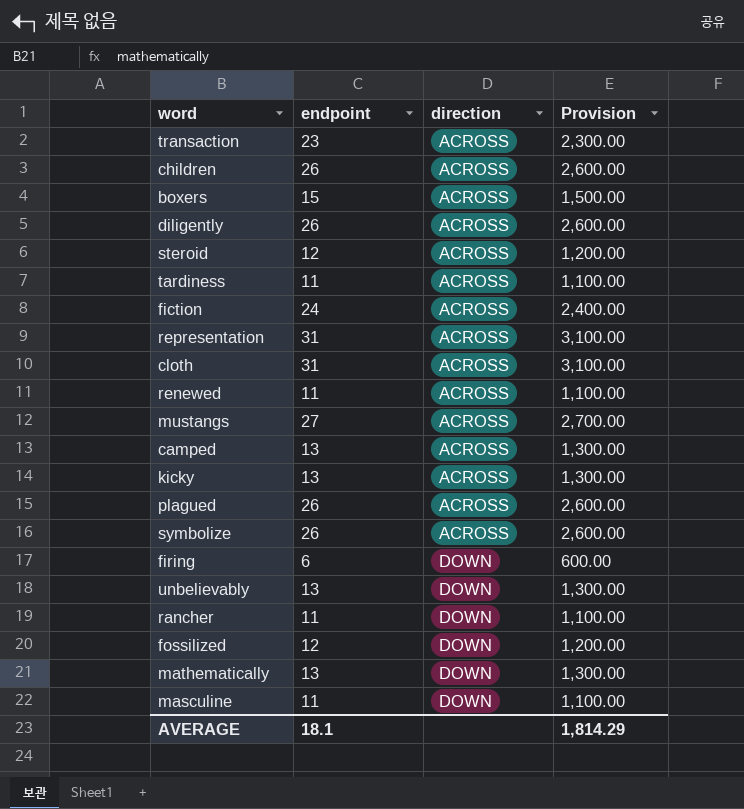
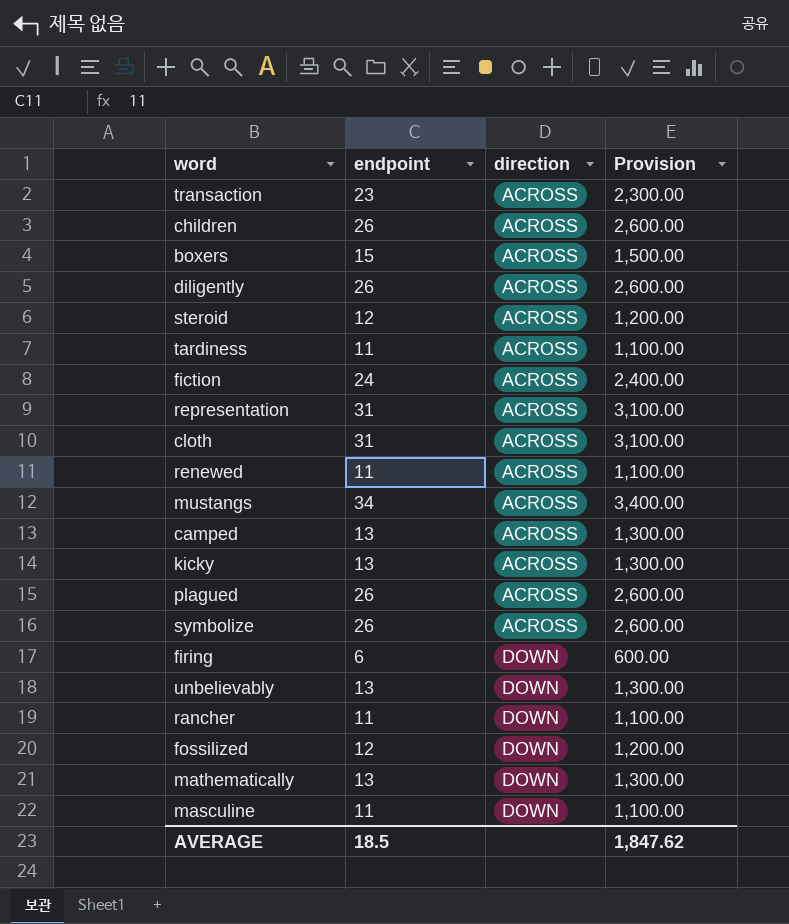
mustangs | endpoint: 27 -> 34
mustangs | Provision: 2,700.00 -> 3,400.00
AVERAGE | endpoint: 18.1 -> 18.5
AVERAGE | Provision: 1,814.29 -> 1,847.62

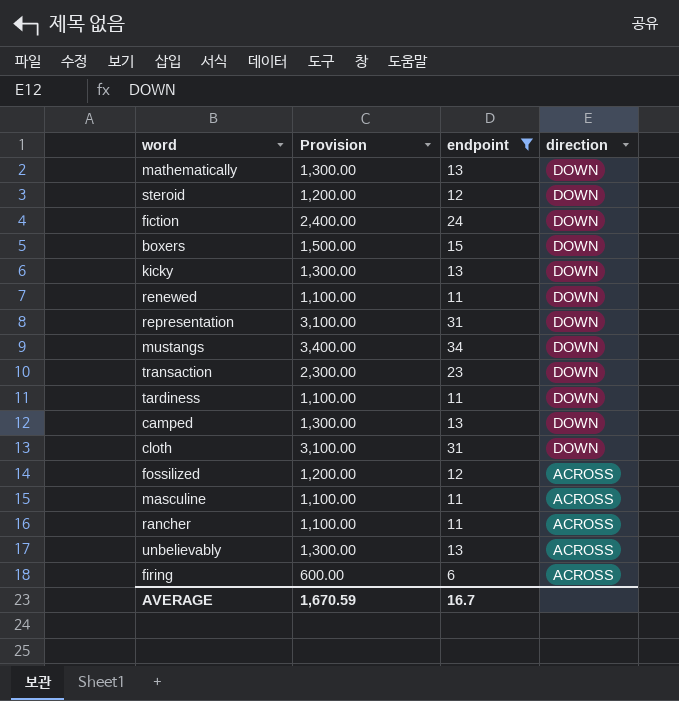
filter: none -> endpoint != 26
row order: direction ascending -> direction descending
column Provision | position: 4 -> 2
steroid | direction: ACROSS -> DOWN
fiction | direction: ACROSS -> DOWN
boxers | direction: ACROSS -> DOWN
kicky | direction: ACROSS -> DOWN
renewed | direction: ACROSS -> DOWN
representation | direction: ACROSS -> DOWN
mustangs | direction: ACROSS -> DOWN
transaction | direction: ACROSS -> DOWN
tardiness | direction: ACROSS -> DOWN
camped | direction: ACROSS -> DOWN
cloth | direction: ACROSS -> DOWN
fossilized | direction: DOWN -> ACROSS
masculine | direction: DOWN -> ACROSS
rancher | direction: DOWN -> ACROSS
unbelievably | direction: DOWN -> ACROSS
firing | direction: DOWN -> ACROSS
AVERAGE | Provision: 1,847.62 -> 1,670.59
AVERAGE | endpoint: 18.5 -> 16.7

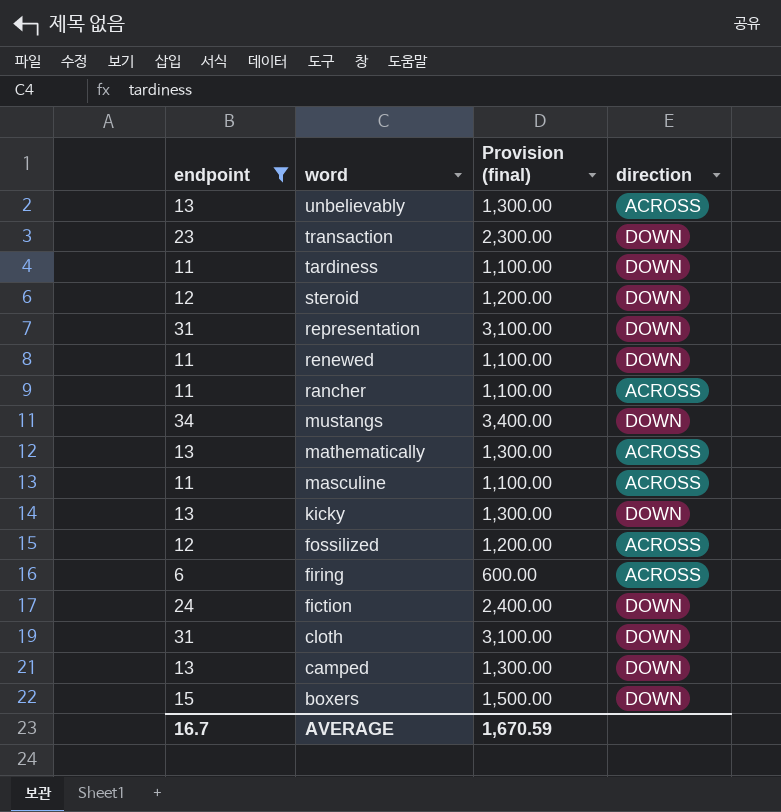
row order: direction descending -> word descending
column endpoint | position: 3 -> 1
column name: Provision -> Provision (final)
mathematically | direction: DOWN -> ACROSS

